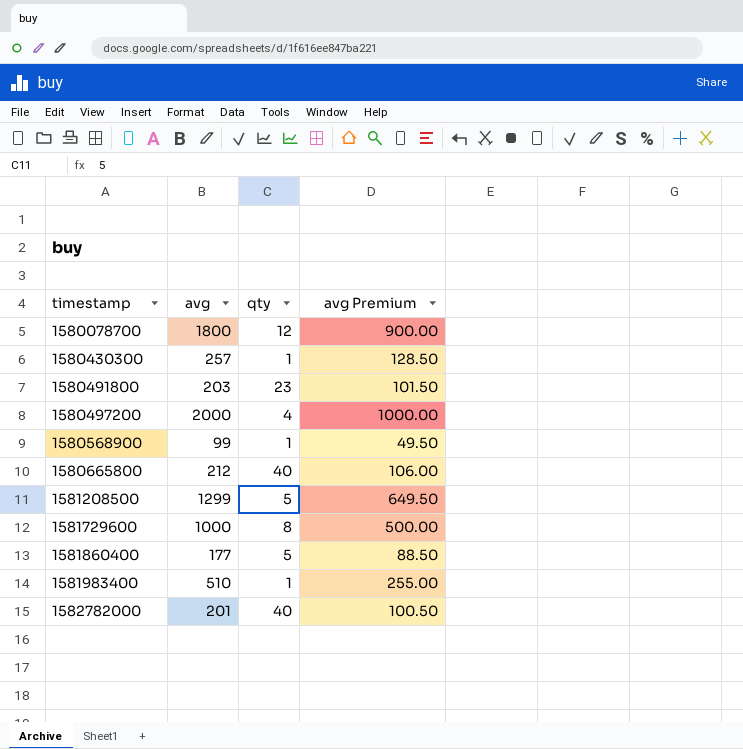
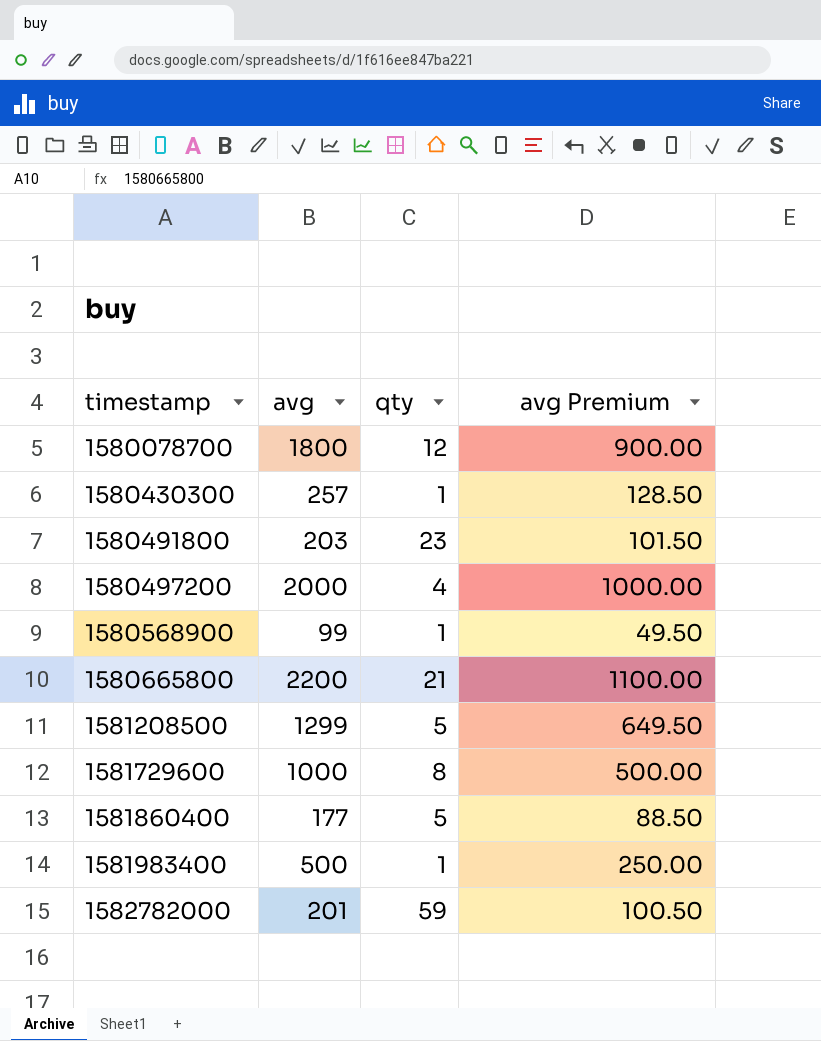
1580665800 | avg: 212 -> 2200
1580665800 | qty: 40 -> 21
1580665800 | avg Premium: 106.00 -> 1100.00
1581983400 | avg: 510 -> 500
1581983400 | avg Premium: 255.00 -> 250.00
1582782000 | qty: 40 -> 59

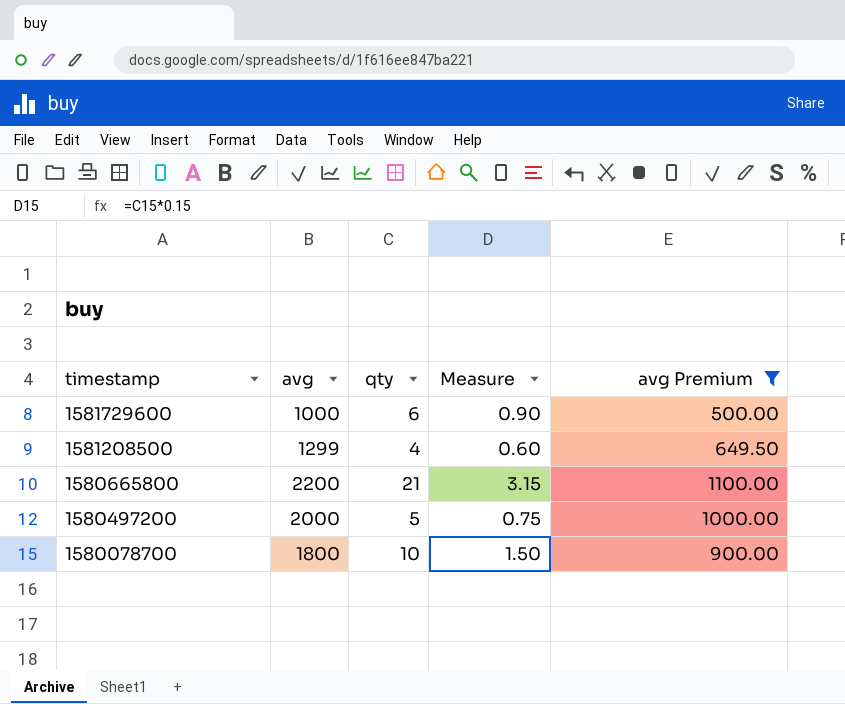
filter: none -> avg Premium >= 500.00
row order: timestamp ascending -> timestamp descending
column Measure | formula: none -> [qty] * 0.15
1581729600 | qty: 8 -> 6
1581208500 | qty: 5 -> 4
1580497200 | qty: 4 -> 5
1580078700 | qty: 12 -> 10

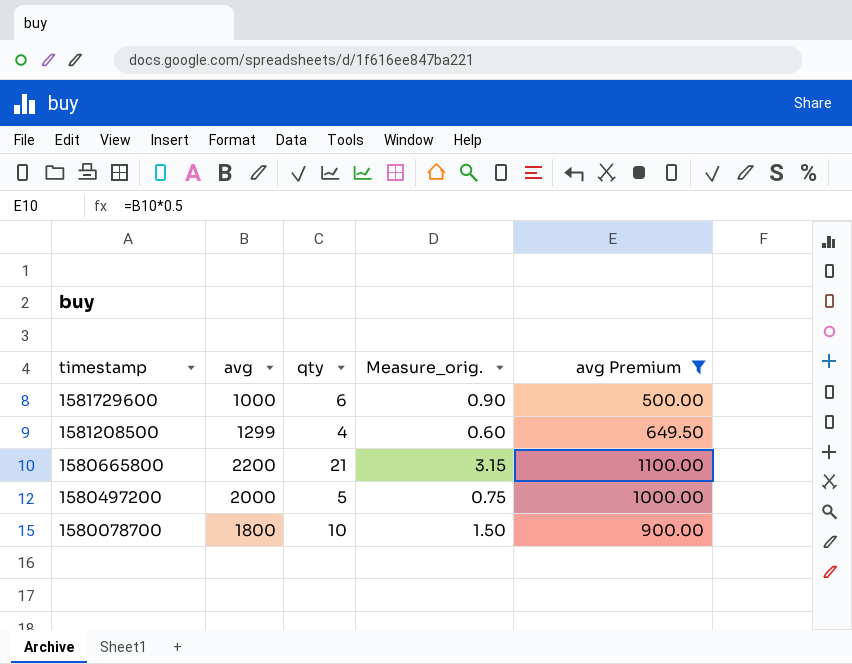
column name: Measure -> Measure_orig.

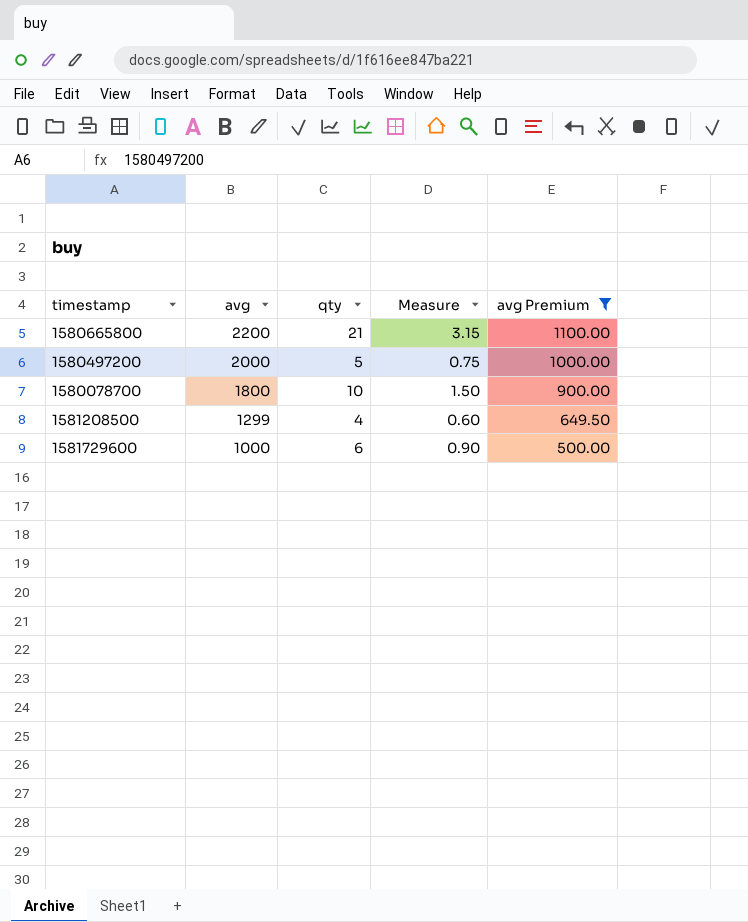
row order: timestamp descending -> avg descending
column name: Measure_orig. -> Measure

